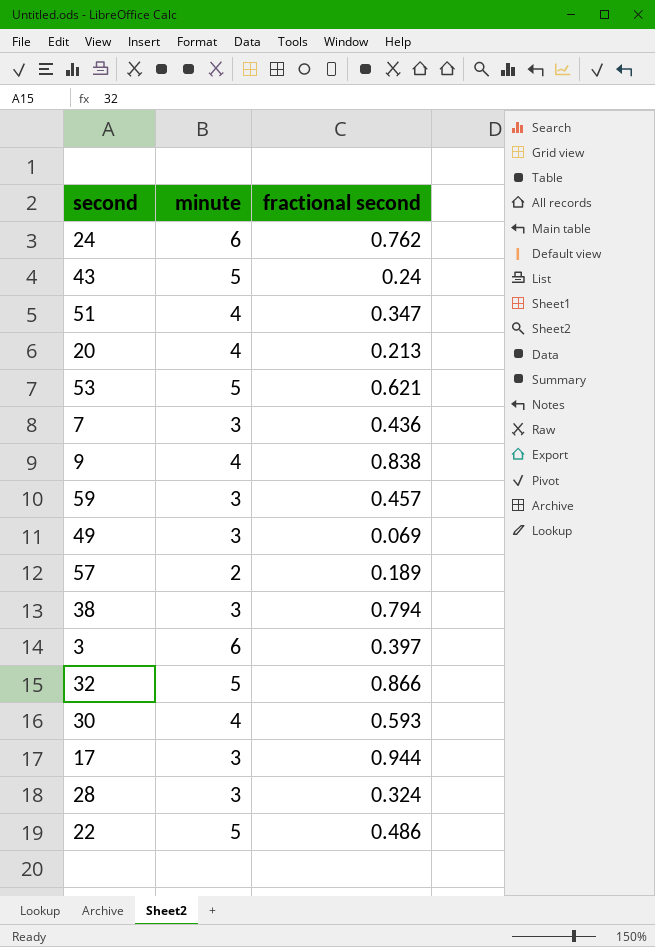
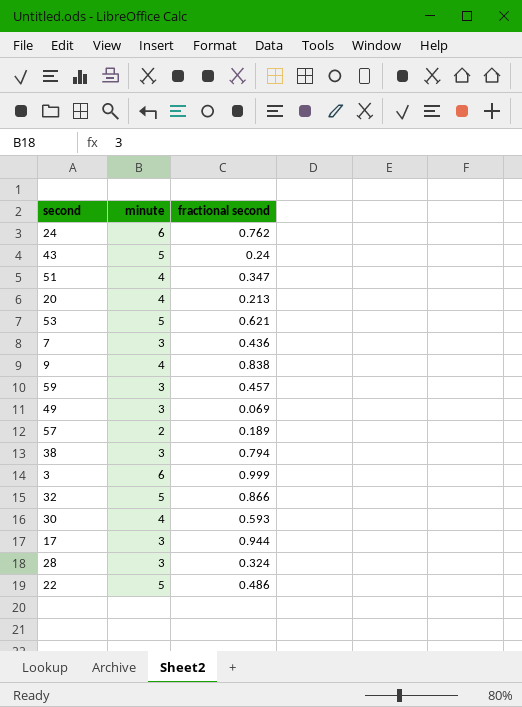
3 | fractional second: 0.397 -> 0.999

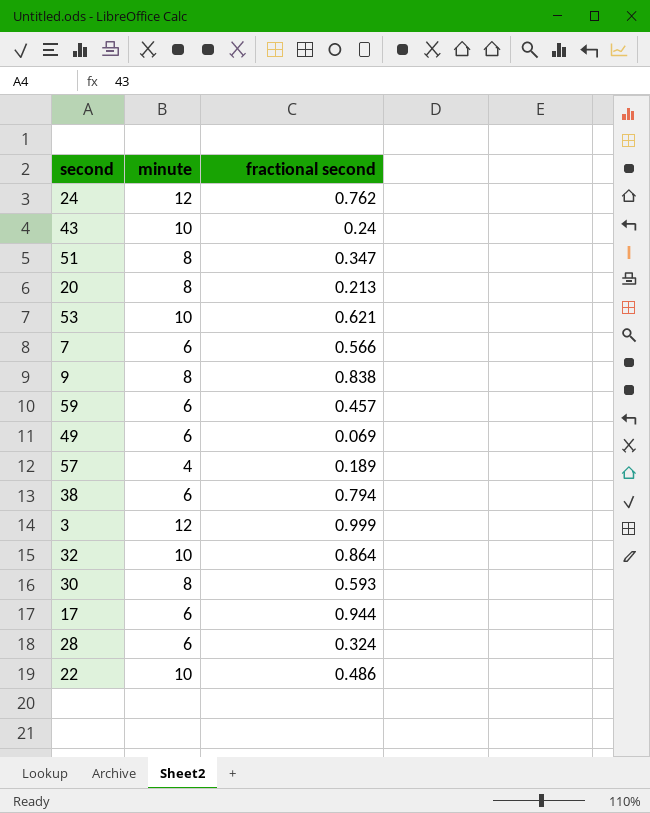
24 | minute: 6 -> 12
43 | minute: 5 -> 10
51 | minute: 4 -> 8
20 | minute: 4 -> 8
53 | minute: 5 -> 10
7 | minute: 3 -> 6
7 | fractional second: 0.436 -> 0.566
9 | minute: 4 -> 8
59 | minute: 3 -> 6
49 | minute: 3 -> 6
57 | minute: 2 -> 4
38 | minute: 3 -> 6
3 | minute: 6 -> 12
32 | minute: 5 -> 10
32 | fractional second: 0.866 -> 0.864
30 | minute: 4 -> 8
17 | minute: 3 -> 6
28 | minute: 3 -> 6
22 | minute: 5 -> 10

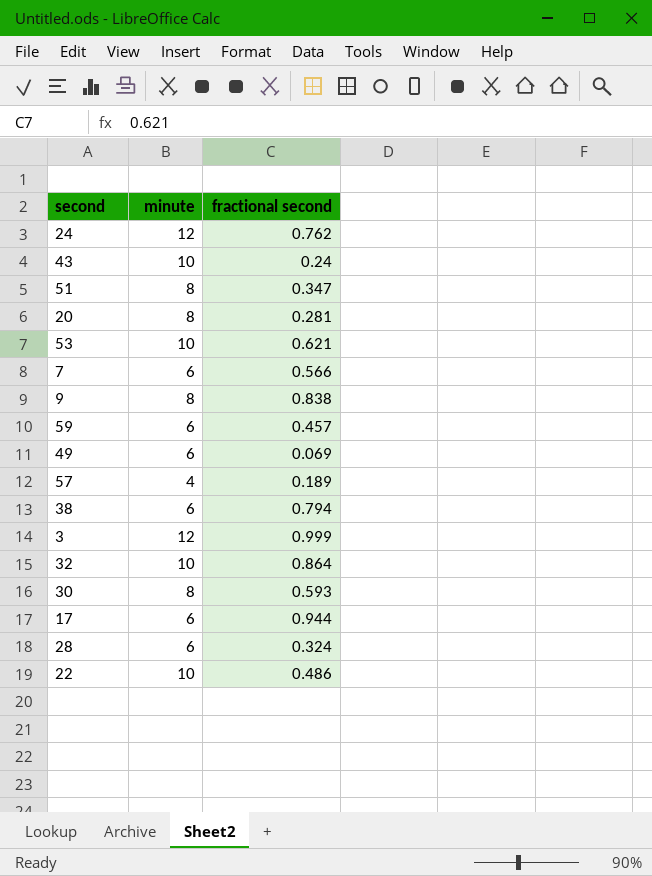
20 | fractional second: 0.213 -> 0.281

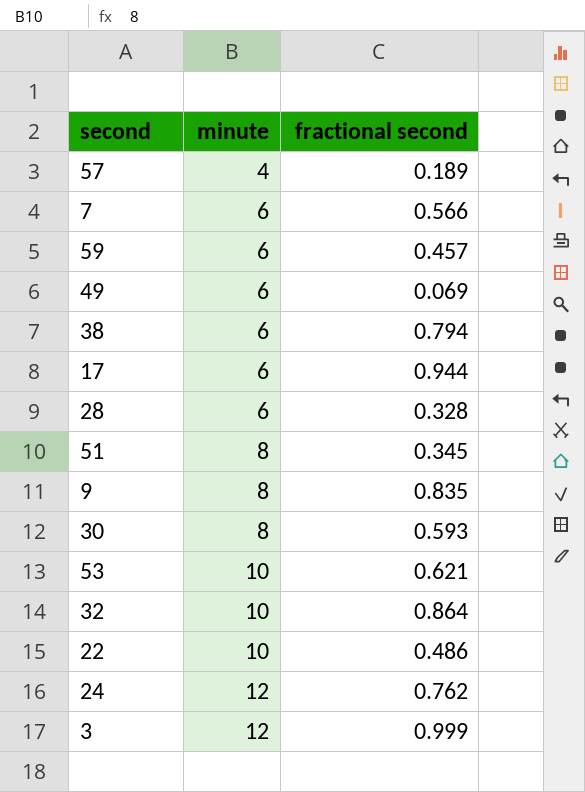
row order: none -> minute ascending
row 43: 10 | 0.24 -> none
row 20: 8 | 0.281 -> none
28 | fractional second: 0.324 -> 0.328
51 | fractional second: 0.347 -> 0.345
9 | fractional second: 0.838 -> 0.835

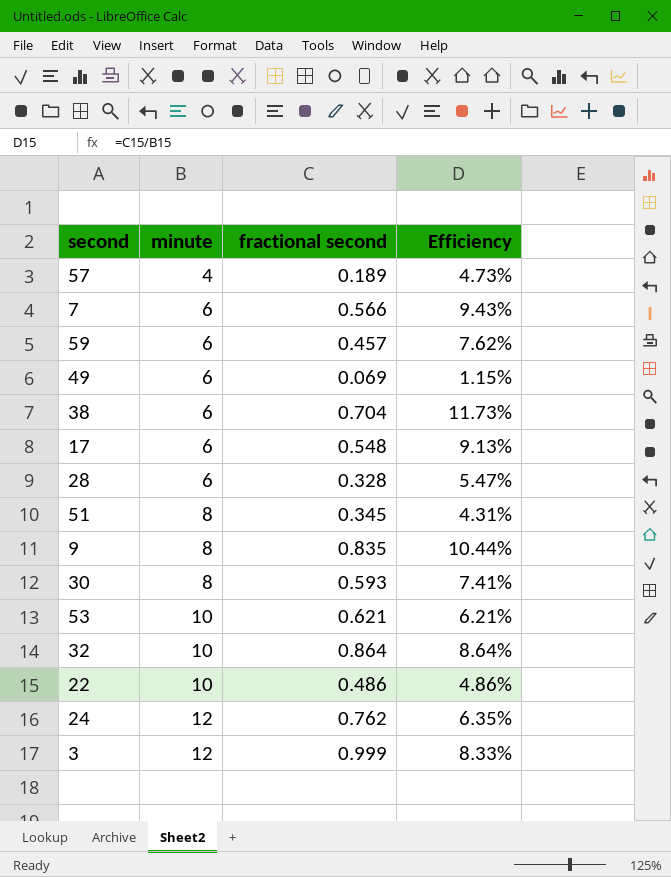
column Efficiency | formula: none -> [fractional second] / [minute]
38 | fractional second: 0.794 -> 0.704
17 | fractional second: 0.944 -> 0.548

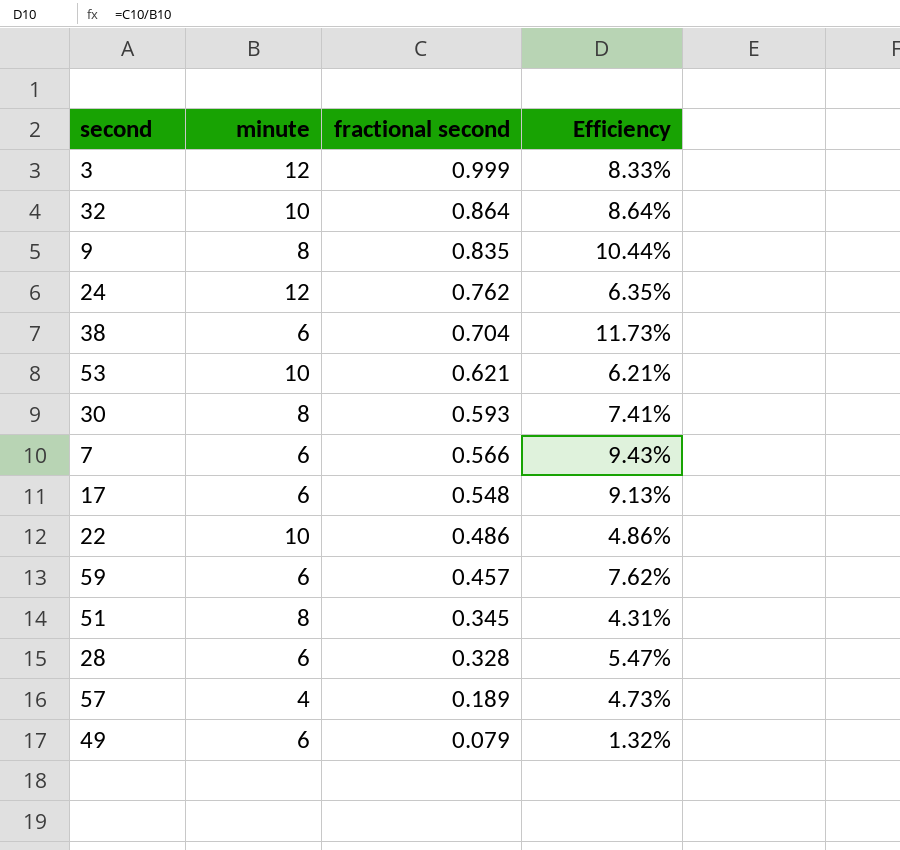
row order: minute ascending -> fractional second descending
49 | fractional second: 0.069 -> 0.079
49 | Efficiency: 1.15% -> 1.32%

